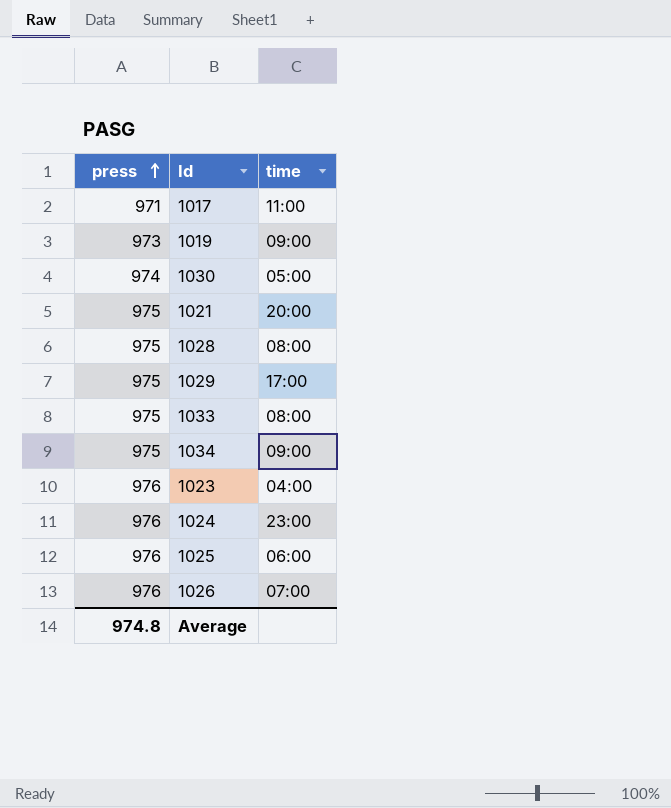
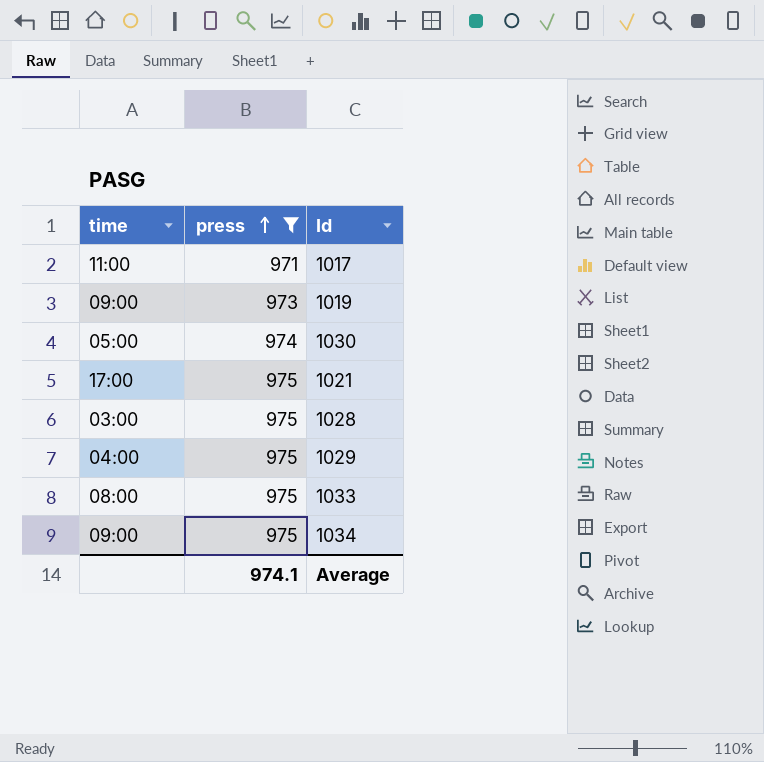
filter: none -> press != 976
column time | position: 3 -> 1
1021 | time: 20:00 -> 17:00
1028 | time: 08:00 -> 03:00
1029 | time: 17:00 -> 04:00
Average | press: 974.8 -> 974.1

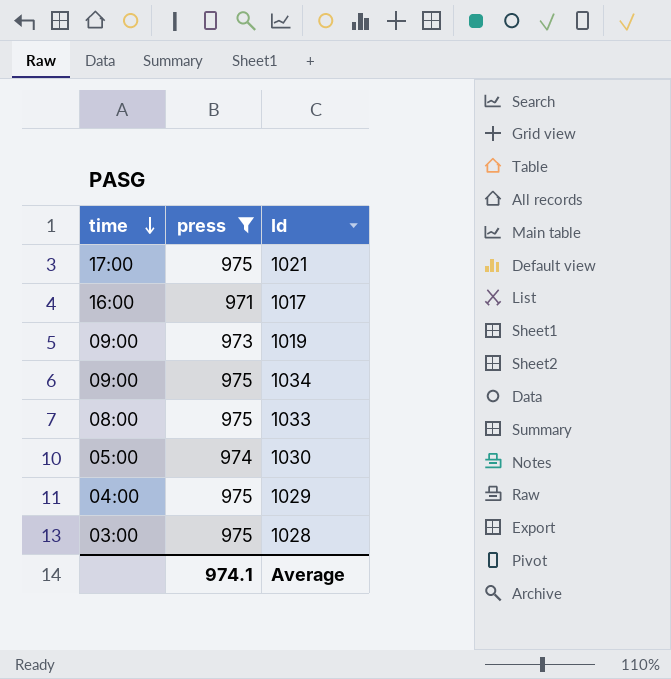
row order: press ascending -> time descending
1017 | time: 11:00 -> 16:00

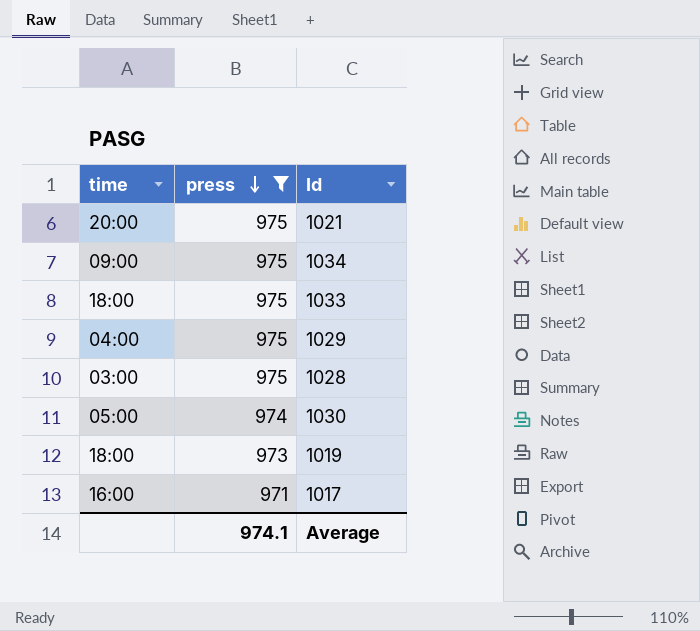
row order: time descending -> press descending
1021 | time: 17:00 -> 20:00
1033 | time: 08:00 -> 18:00
1019 | time: 09:00 -> 18:00

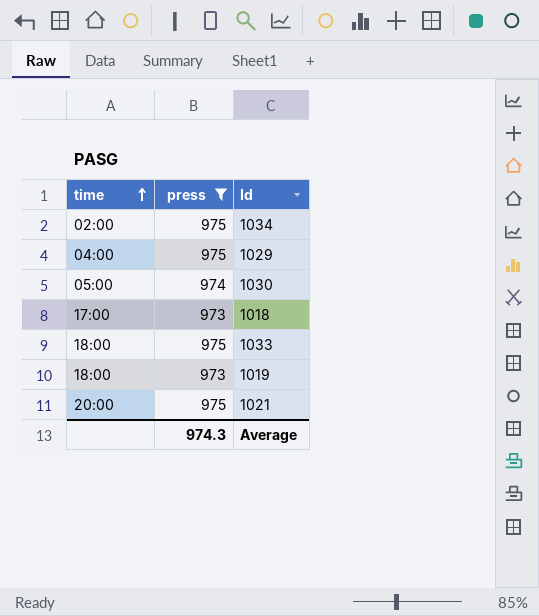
row order: press descending -> time ascending
row 1028: 03:00 | 975 -> none
row 1017: 16:00 | 971 -> none
1034 | time: 09:00 -> 02:00
row 1018: none -> 17:00 | 973
Average | press: 974.1 -> 974.3

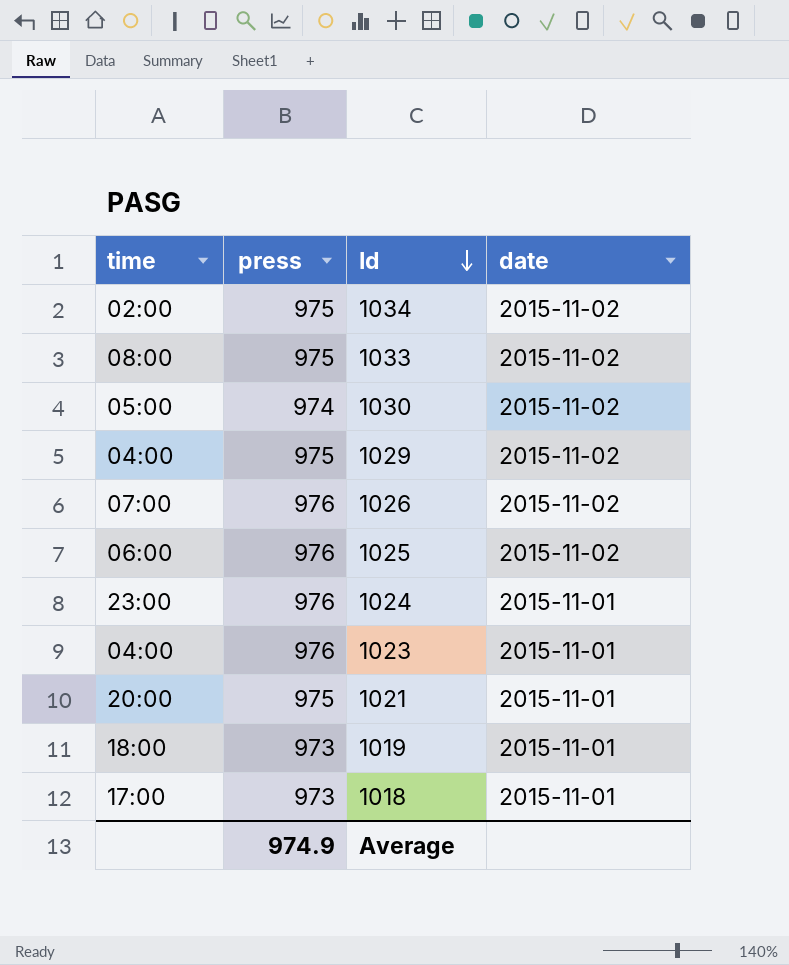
filter: press != 976 -> none
row order: time ascending -> Id descending
column date | position: none -> 4
1033 | time: 18:00 -> 08:00
Average | press: 974.3 -> 974.9

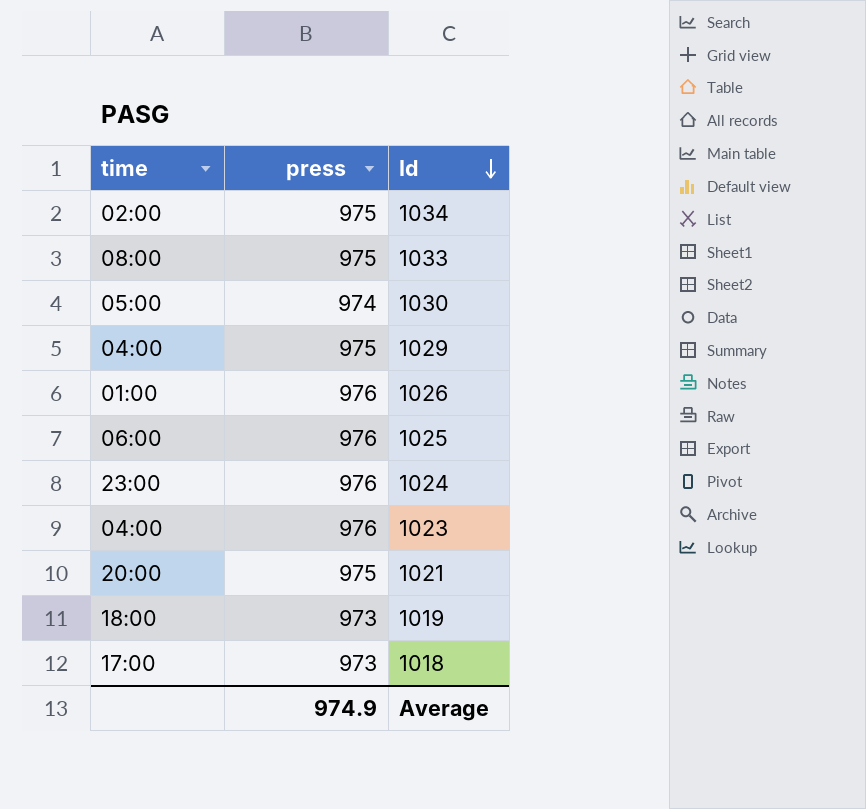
column date | position: 4 -> none
1026 | time: 07:00 -> 01:00

